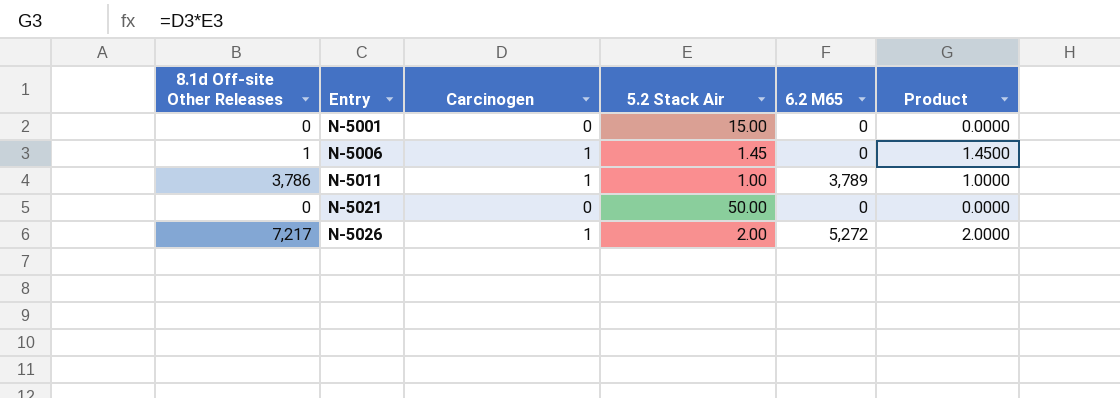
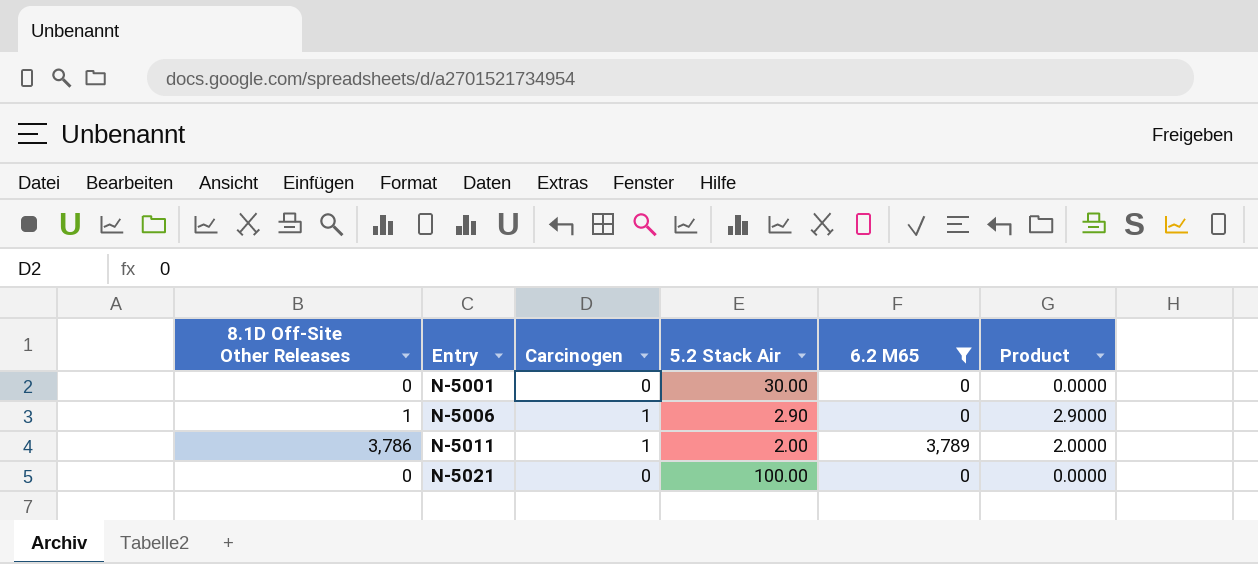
filter: none -> 6.2 M65 != 5,272
column name: 8.1d Off-site Other Releases -> 8.1D Off-Site Other Releases
N-5001 | 5.2 Stack Air: 15.00 -> 30.00
N-5006 | 5.2 Stack Air: 1.45 -> 2.90
N-5006 | Product: 1.4500 -> 2.9000
N-5011 | 5.2 Stack Air: 1.00 -> 2.00
N-5011 | Product: 1.0000 -> 2.0000
N-5021 | 5.2 Stack Air: 50.00 -> 100.00

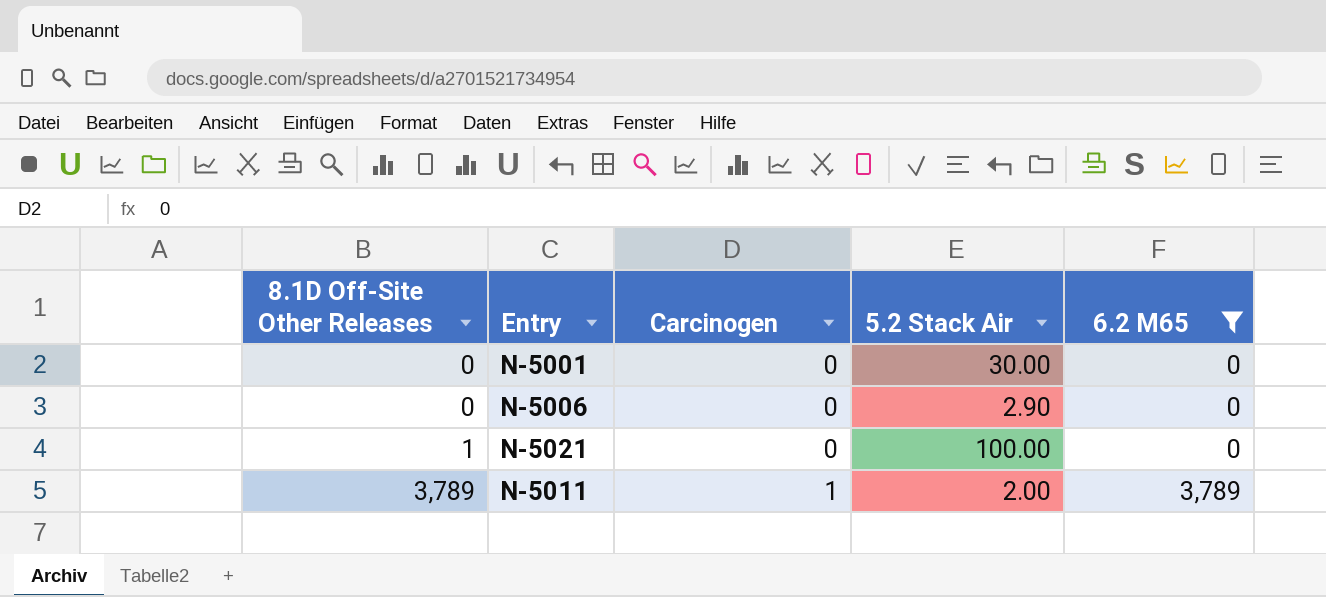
row order: Entry ascending -> 8.1D Off-Site Other Releases ascending
column Product | formula: [Carcinogen] * [5.2 Stack Air] -> none
N-5006 | 8.1D Off-Site Other Releases: 1 -> 0
N-5006 | Carcinogen: 1 -> 0
N-5021 | 8.1D Off-Site Other Releases: 0 -> 1
N-5011 | 8.1D Off-Site Other Releases: 3,786 -> 3,789

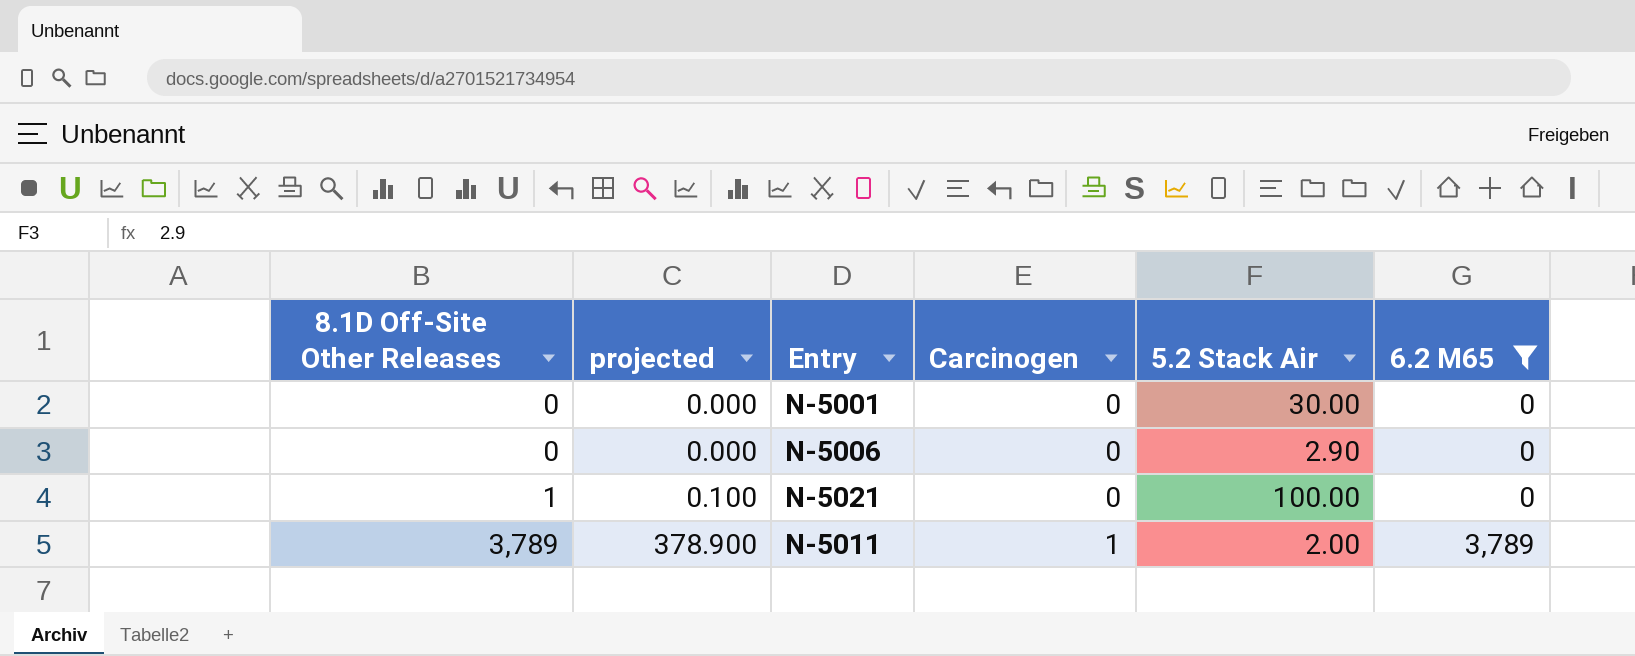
column projected | formula: none -> [8.1D Off-Site Other Releases] * 0.1

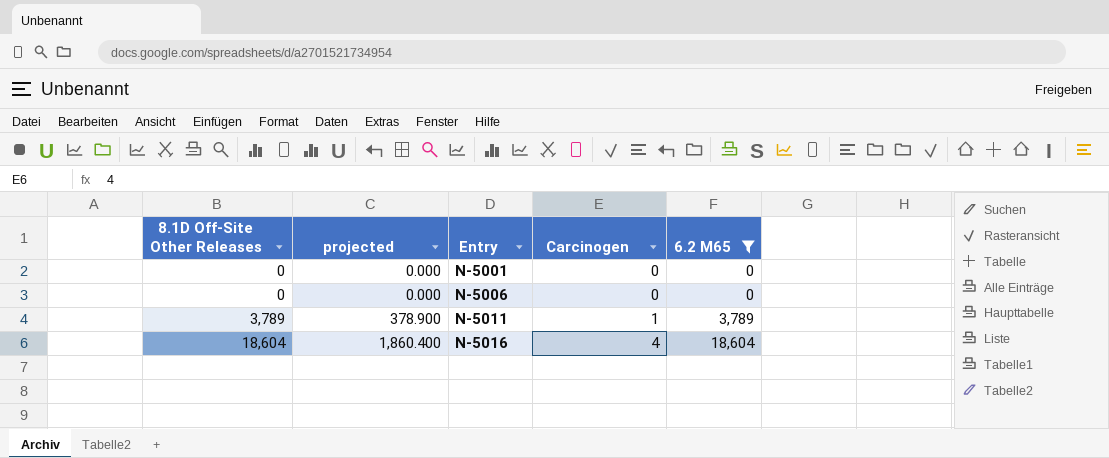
column 5.2 Stack Air | position: 5 -> none
row N-5021: 1 | 0.100 | 0 | 100.00 | 0 -> none
row N-5016: none -> 18,604 | 1,860.400 | 4 | 18,604

